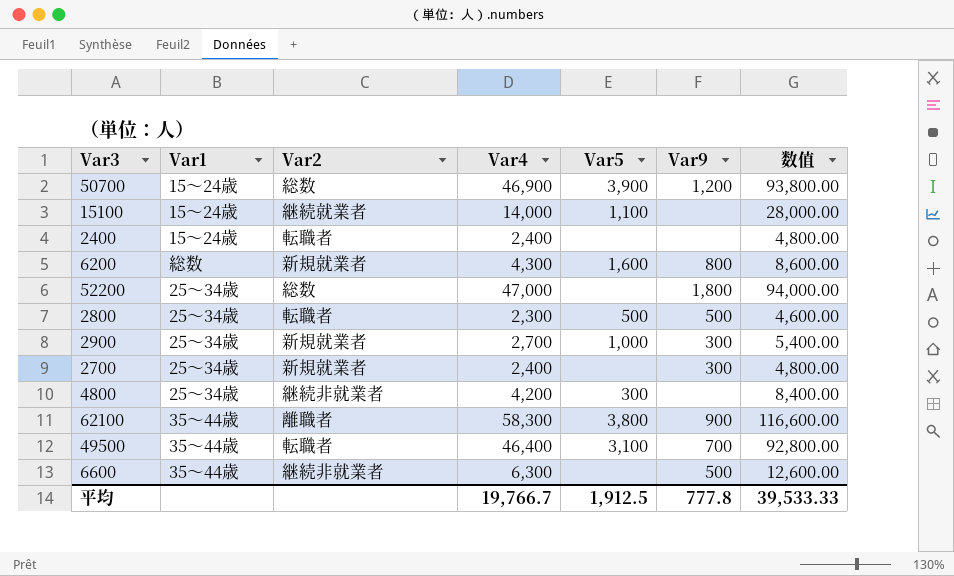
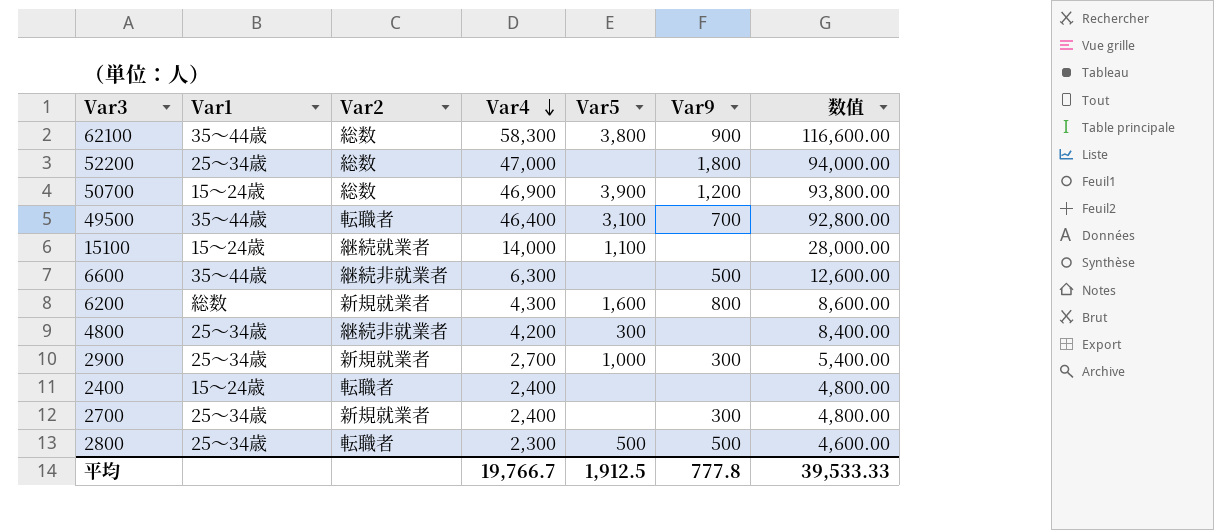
row order: none -> Var4 descending
62100 | Var2: 離職者 -> 総数

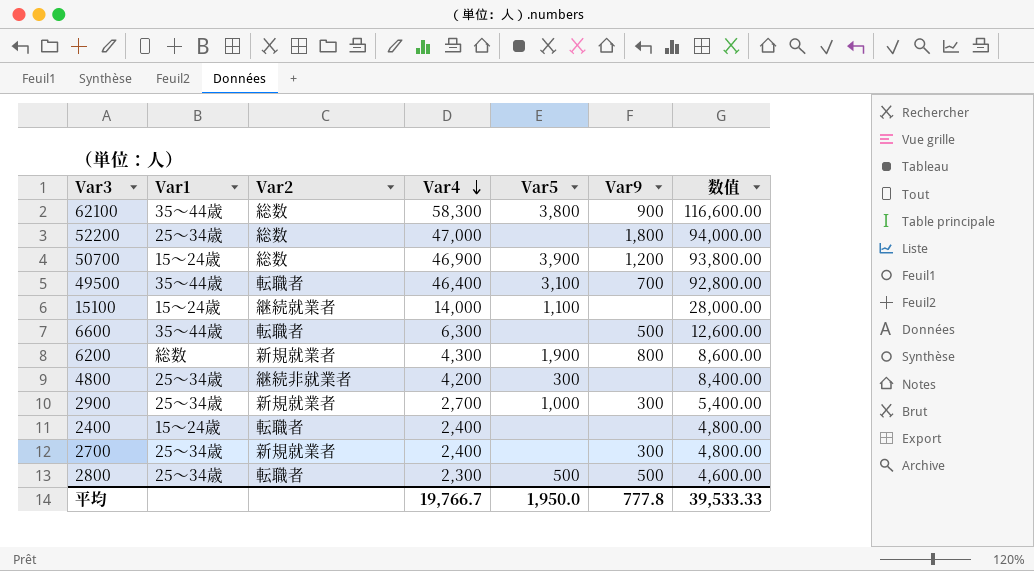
6600 | Var2: 継続非就業者 -> 転職者
6200 | Var5: 1,600 -> 1,900
平均 | Var5: 1,912.5 -> 1,950.0

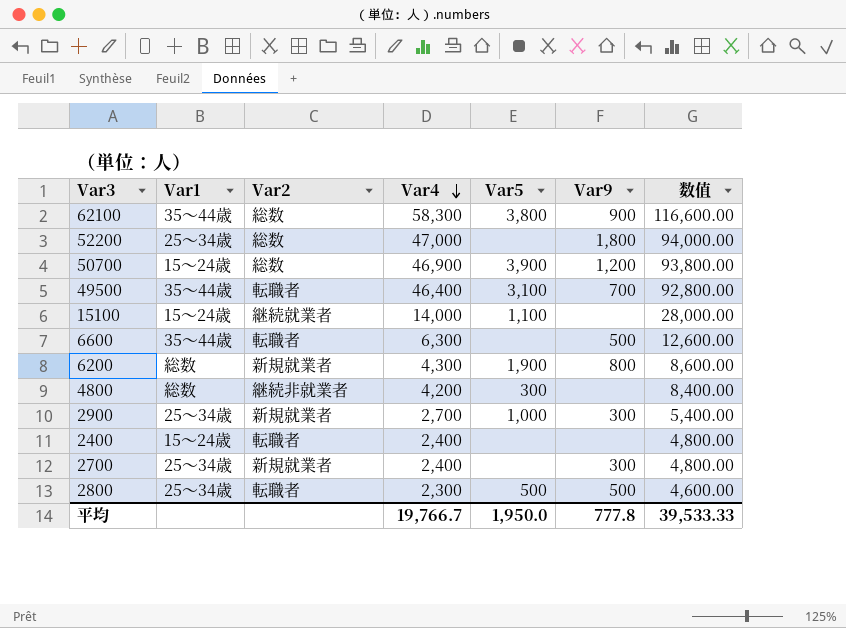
4800 | Var1: 25～34歳 -> 総数

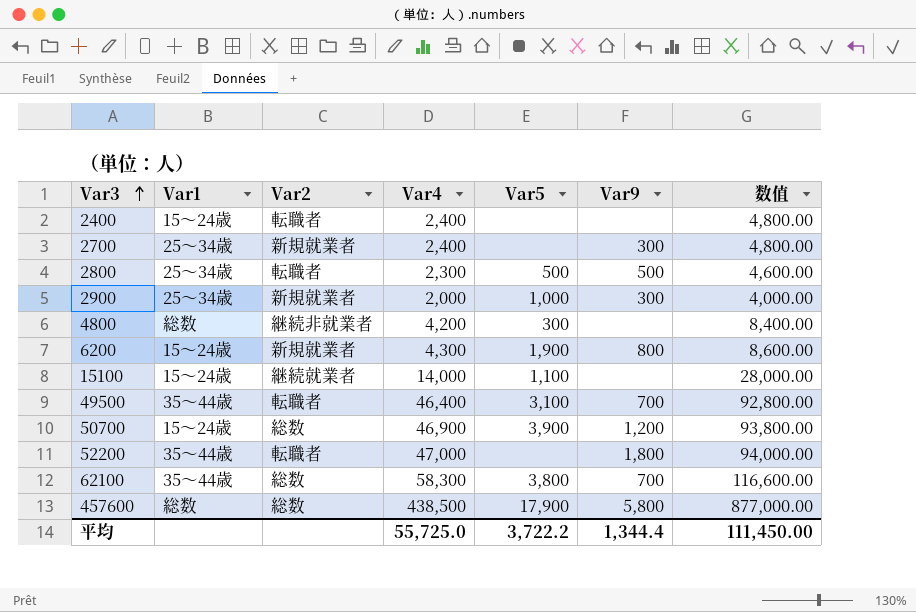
row order: Var4 descending -> Var3 ascending
row 6600: 35～44歳 | 転職者 | 6,300 | none | 500 | 12,600.00 -> none
2900 | Var4: 2,700 -> 2,000
2900 | 数值: 5,400.00 -> 4,000.00
6200 | Var1: 総数 -> 15～24歳
52200 | Var1: 25～34歳 -> 35～44歳
52200 | Var2: 総数 -> 転職者
62100 | Var9: 900 -> 700
row 457600: none -> 総数 | 総数 | 438,500 | 17,900 | 5,800 | 877,000.00
平均 | Var4: 19,766.7 -> 55,725.0
平均 | Var5: 1,950.0 -> 3,722.2
平均 | Var9: 777.8 -> 1,344.4
平均 | 数值: 39,533.33 -> 111,450.00

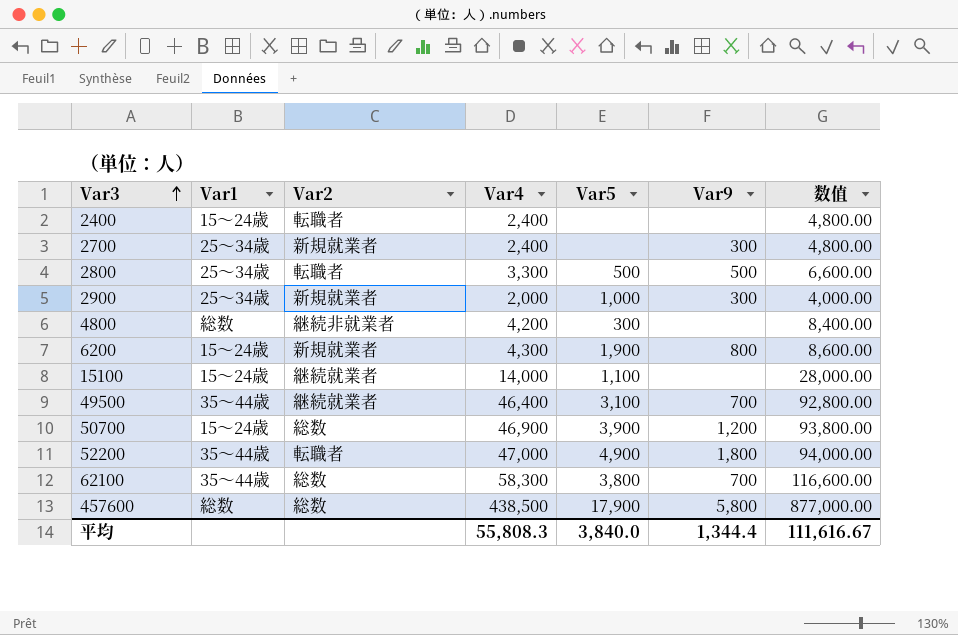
2800 | Var4: 2,300 -> 3,300
2800 | 数值: 4,600.00 -> 6,600.00
49500 | Var2: 転職者 -> 継続就業者
52200 | Var5: none -> 4,900
平均 | Var4: 55,725.0 -> 55,808.3
平均 | Var5: 3,722.2 -> 3,840.0
平均 | 数值: 111,450.00 -> 111,616.67

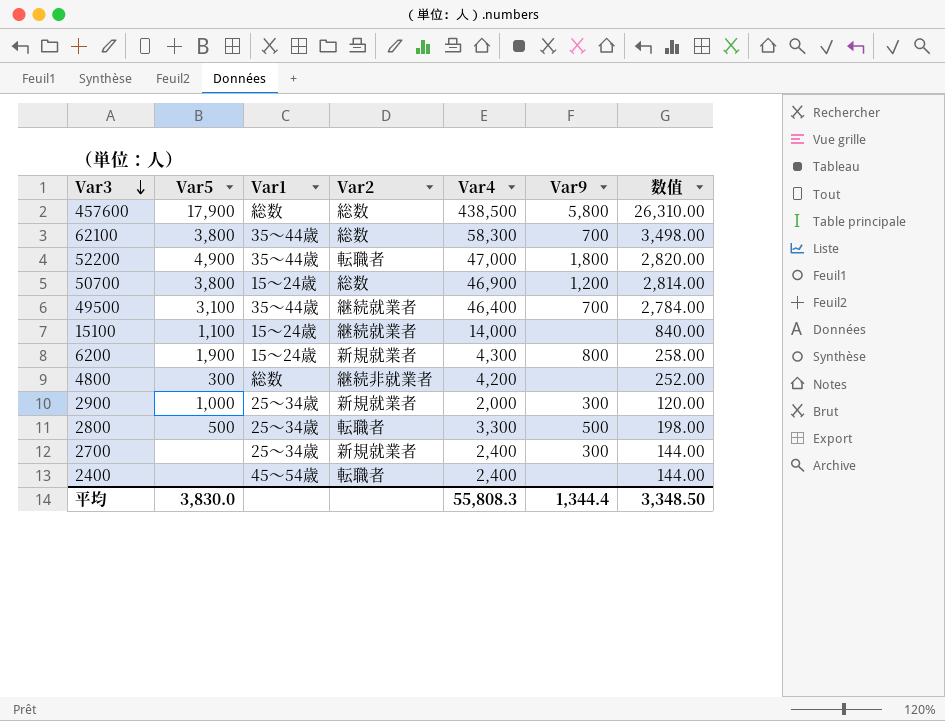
row order: Var3 ascending -> Var3 descending
column Var5 | position: 5 -> 2
column 数值 | formula: [Var4] * 2 -> [Var4] * 0.06
50700 | Var5: 3,900 -> 3,800
2400 | Var1: 15～24歳 -> 45～54歳
平均 | Var5: 3,840.0 -> 3,830.0
平均 | 数值: 111,616.67 -> 3,348.50

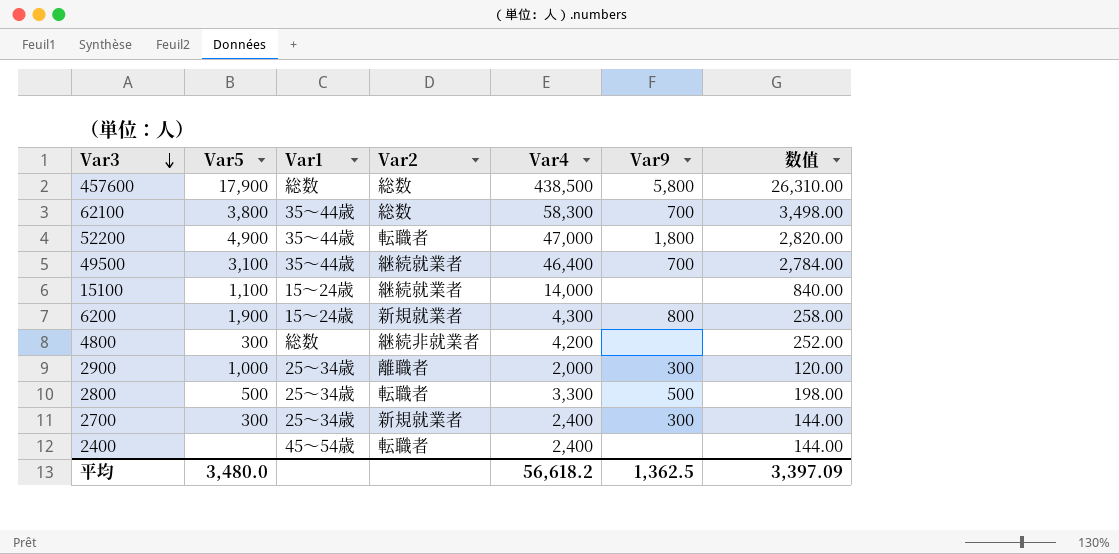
row 50700: 3,800 | 15～24歳 | 総数 | 46,900 | 1,200 | 2,814.00 -> none
2900 | Var2: 新規就業者 -> 離職者
2700 | Var5: none -> 300
平均 | Var5: 3,830.0 -> 3,480.0
平均 | Var4: 55,808.3 -> 56,618.2
平均 | Var9: 1,344.4 -> 1,362.5
平均 | 数值: 3,348.50 -> 3,397.09

